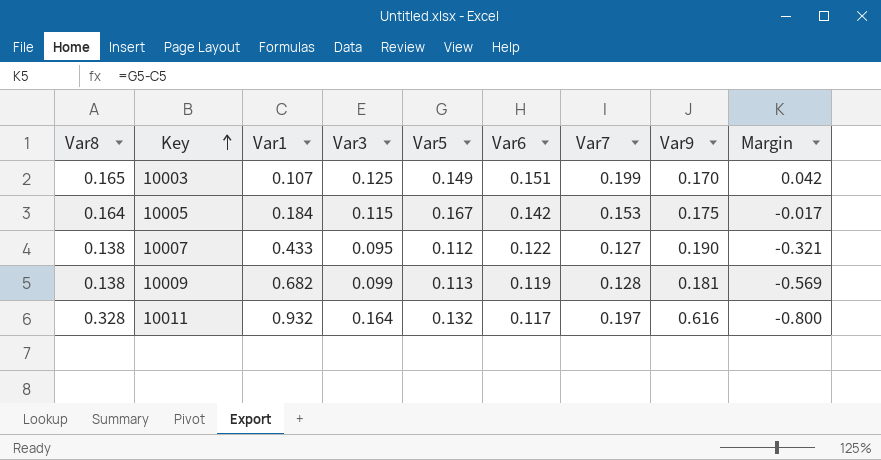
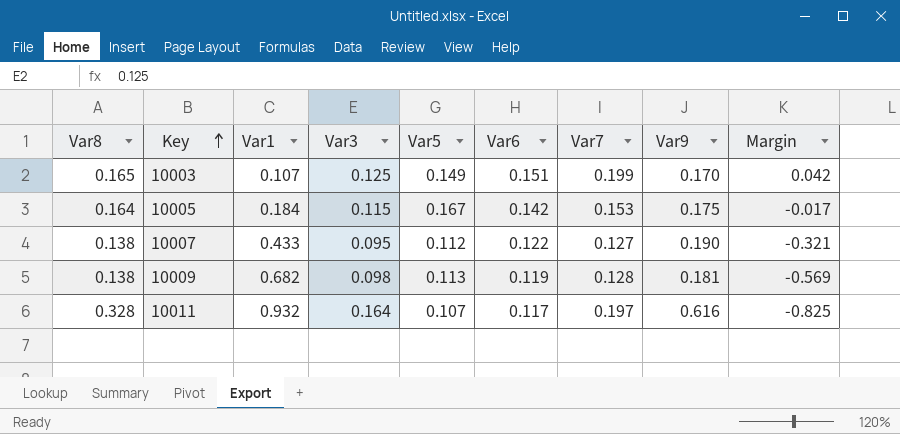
10009 | Var3: 0.099 -> 0.098
10011 | Var5: 0.132 -> 0.107
10011 | Margin: -0.800 -> -0.825

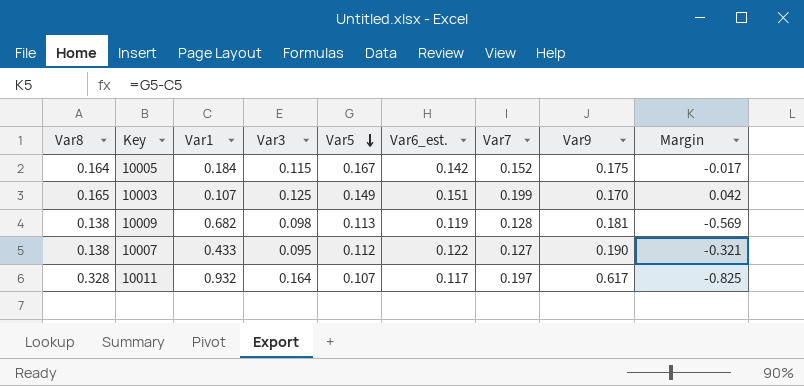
row order: Key ascending -> Var5 descending
column name: Var6 -> Var6_est.
10005 | Var7: 0.153 -> 0.152
10011 | Var9: 0.616 -> 0.617

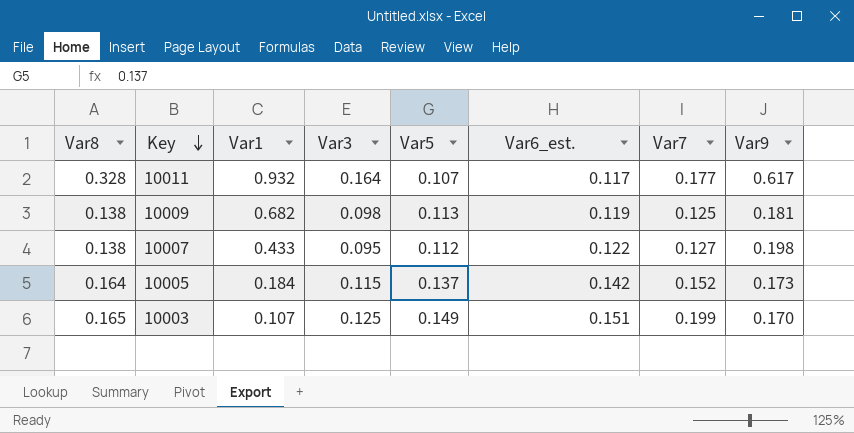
row order: Var5 descending -> Key descending
column Margin | formula: [Var5] - [Var1] -> none
10011 | Var7: 0.197 -> 0.177
10009 | Var7: 0.128 -> 0.125
10007 | Var9: 0.190 -> 0.198
10005 | Var5: 0.167 -> 0.137
10005 | Var9: 0.175 -> 0.173

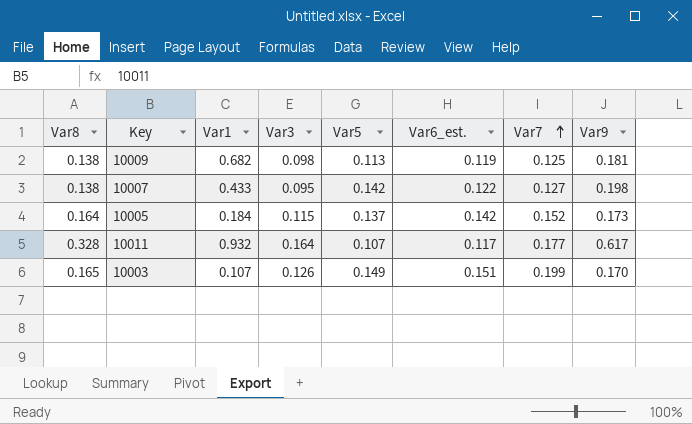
row order: Key descending -> Var7 ascending
10007 | Var5: 0.112 -> 0.142
10003 | Var3: 0.125 -> 0.126

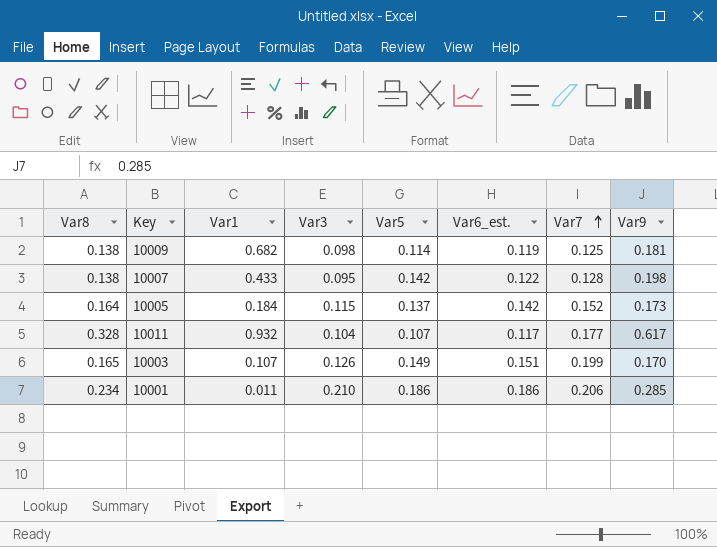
10009 | Var5: 0.113 -> 0.114
10007 | Var7: 0.127 -> 0.128
10011 | Var3: 0.164 -> 0.104
row 10001: none -> 0.234 | 0.011 | 0.210 | 0.186 | 0.186 | 0.206 | 0.285

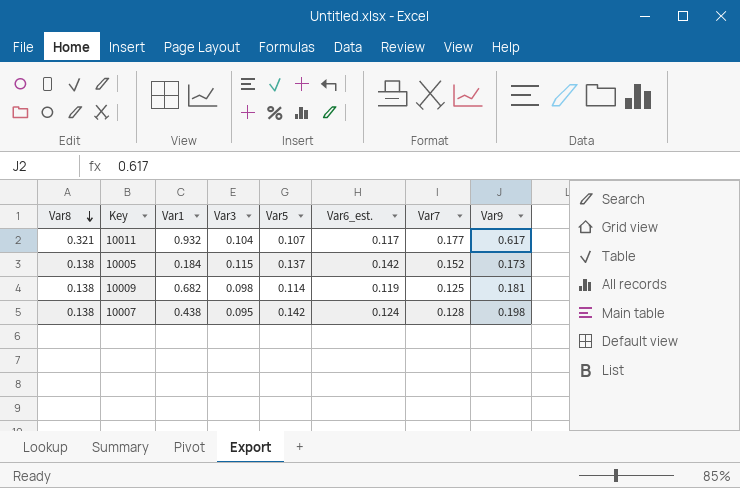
row order: Var7 ascending -> Var8 descending
row 10003: 0.165 | 0.107 | 0.126 | 0.149 | 0.151 | 0.199 | 0.170 -> none
row 10001: 0.234 | 0.011 | 0.210 | 0.186 | 0.186 | 0.206 | 0.285 -> none
10011 | Var8: 0.328 -> 0.321
10005 | Var8: 0.164 -> 0.138
10007 | Var1: 0.433 -> 0.438
10007 | Var6_est.: 0.122 -> 0.124

